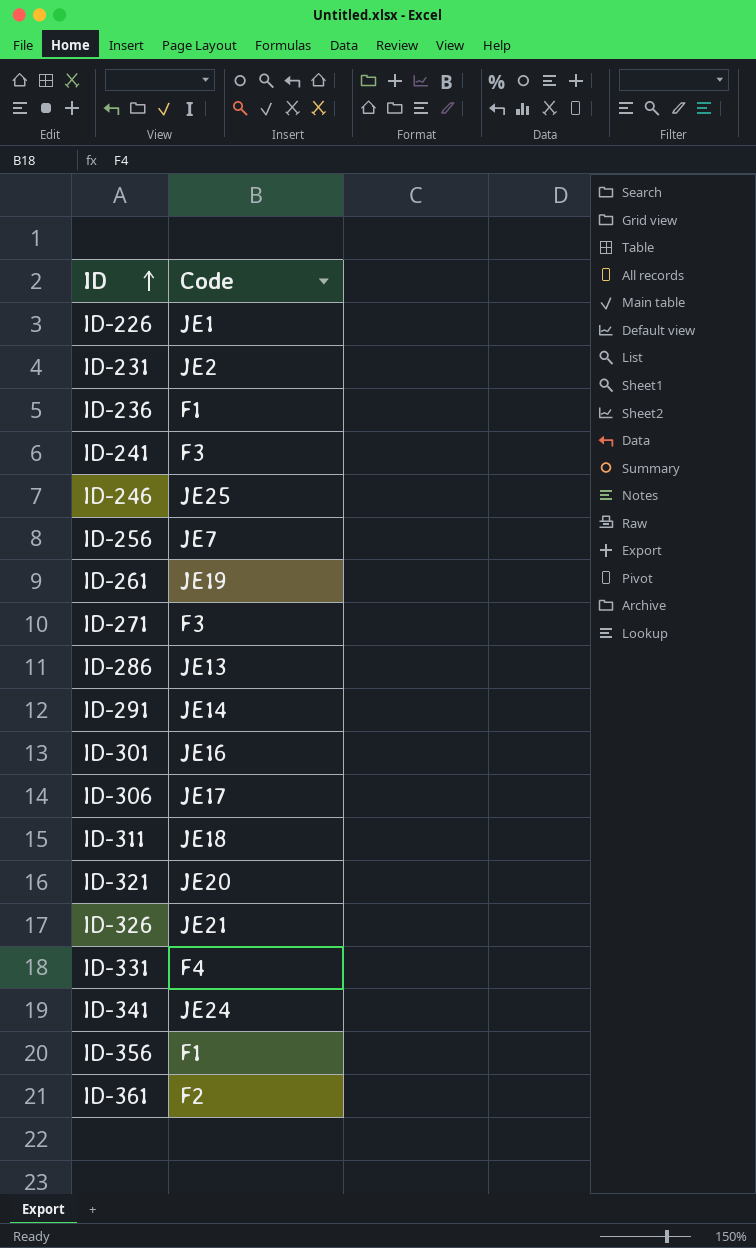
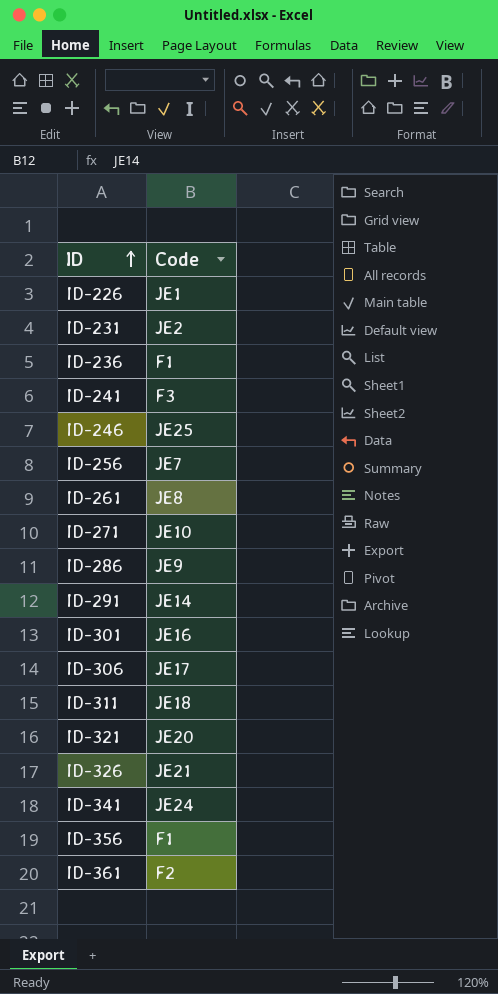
row ID-331: F4 -> none
ID-261 | Code: JE19 -> JE8
ID-271 | Code: F3 -> JE10
ID-286 | Code: JE13 -> JE9

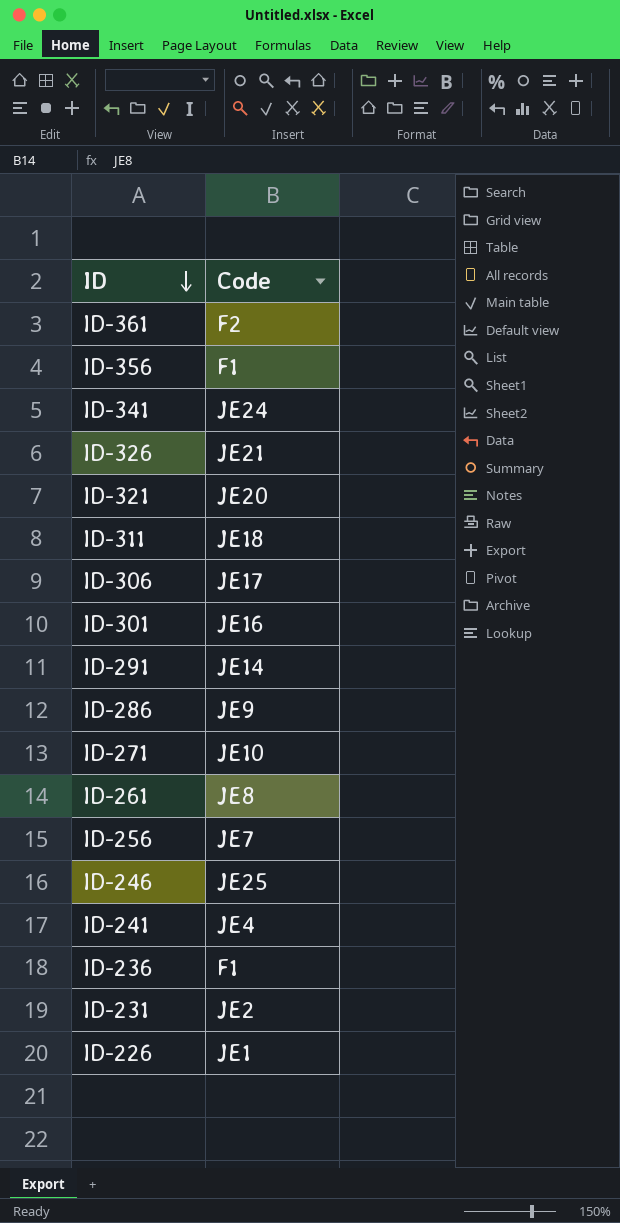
row order: ID ascending -> ID descending
ID-241 | Code: F3 -> JE4

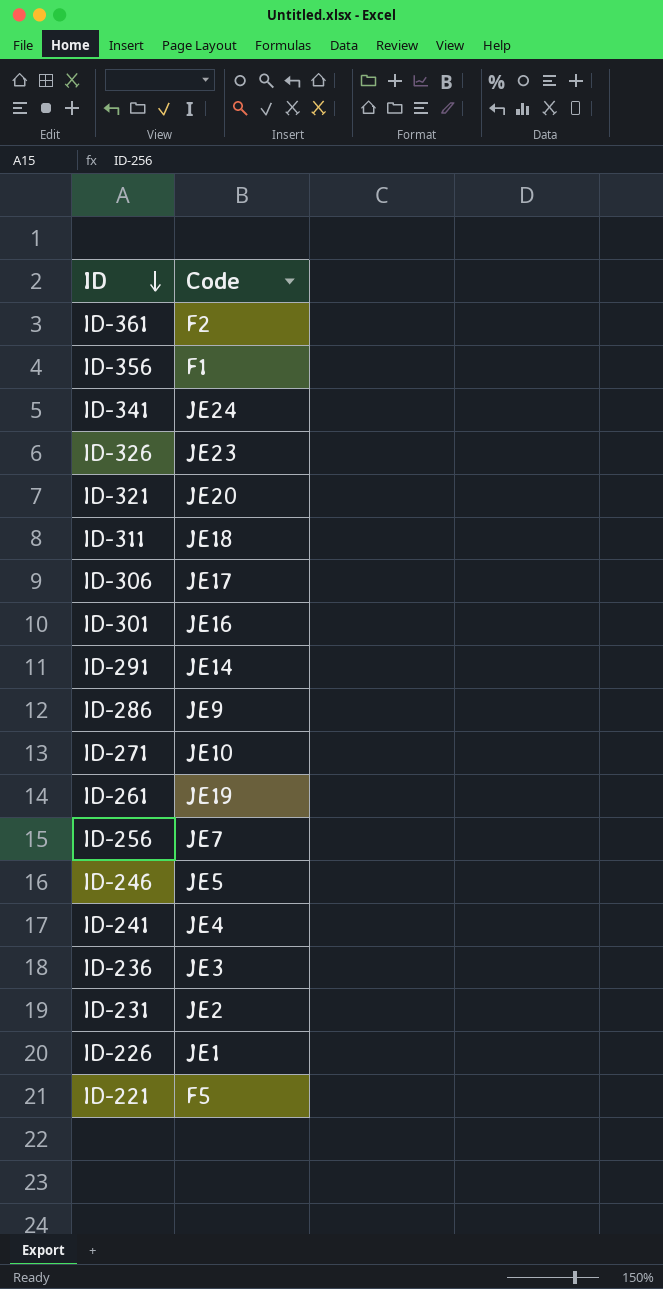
ID-326 | Code: JE21 -> JE23
ID-261 | Code: JE8 -> JE19
ID-246 | Code: JE25 -> JE5
ID-236 | Code: F1 -> JE3
row ID-221: none -> F5

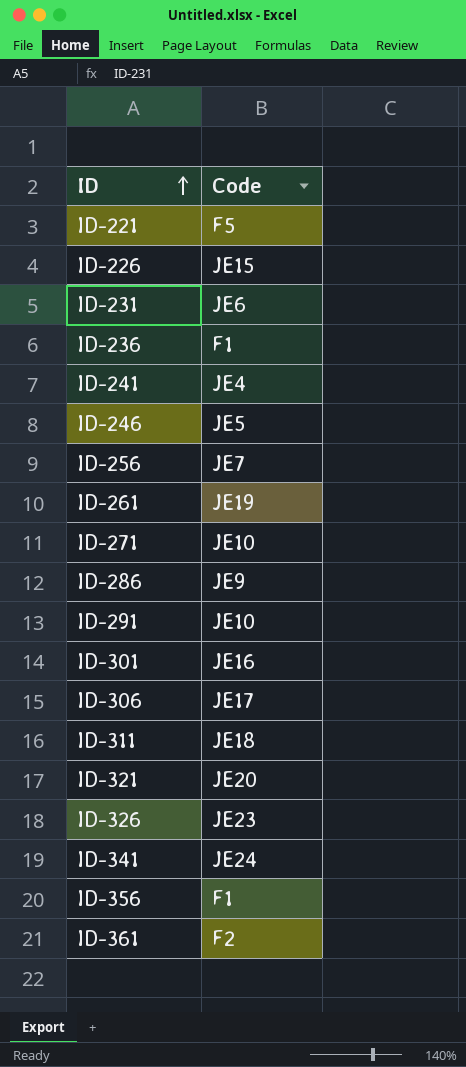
row order: ID descending -> ID ascending
ID-226 | Code: JE1 -> JE15
ID-231 | Code: JE2 -> JE6
ID-236 | Code: JE3 -> F1
ID-291 | Code: JE14 -> JE10

